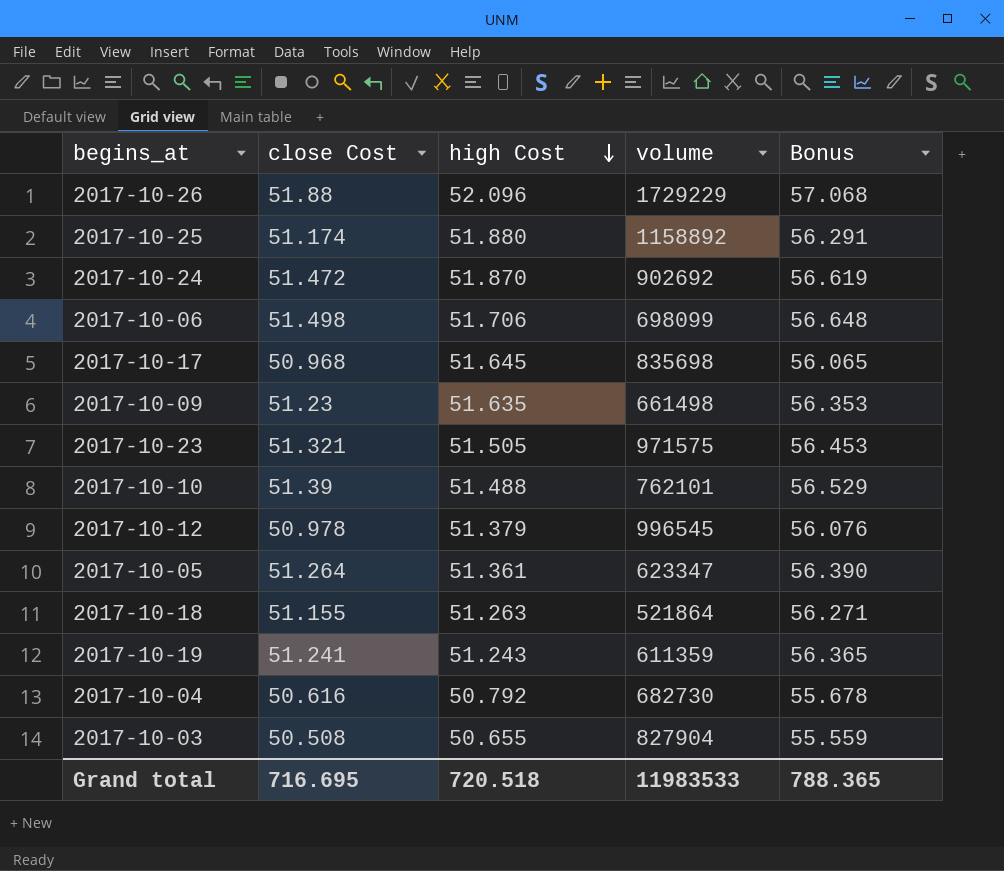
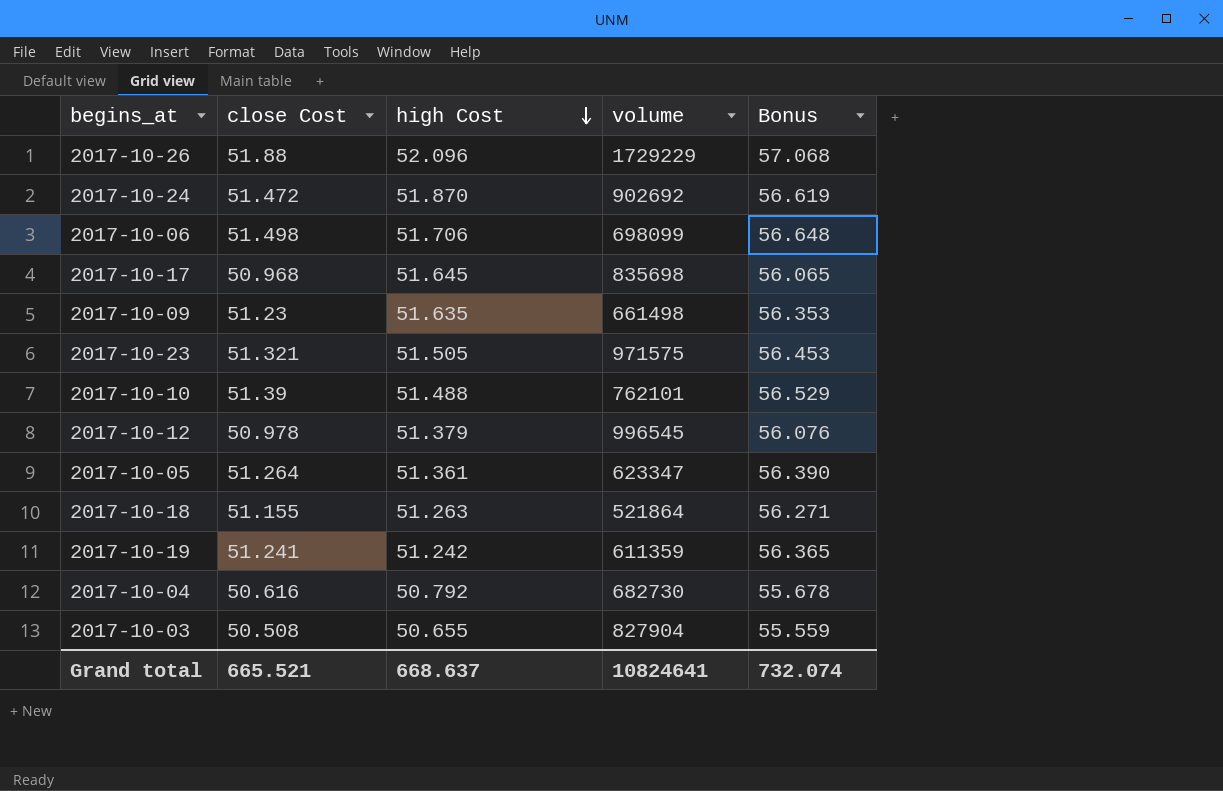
row 2017-10-25: 51.174 | 51.880 | 1158892 | 56.291 -> none
2017-10-19 | high Cost: 51.243 -> 51.242
Grand total | close Cost: 716.695 -> 665.521
Grand total | high Cost: 720.518 -> 668.637
Grand total | volume: 11983533 -> 10824641
Grand total | Bonus: 788.365 -> 732.074

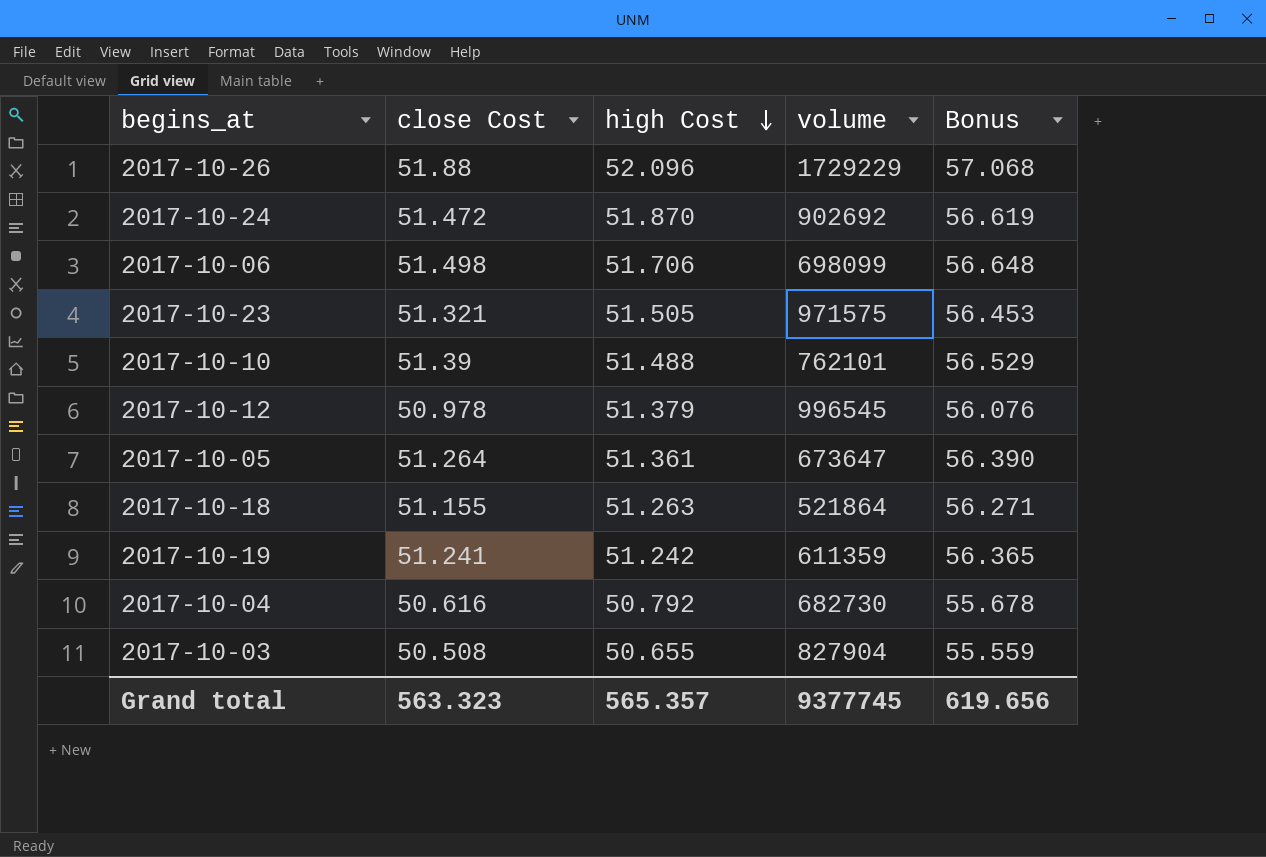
row 2017-10-17: 50.968 | 51.645 | 835698 | 56.065 -> none
row 2017-10-09: 51.23 | 51.635 | 661498 | 56.353 -> none
2017-10-05 | volume: 623347 -> 673647
Grand total | close Cost: 665.521 -> 563.323
Grand total | high Cost: 668.637 -> 565.357
Grand total | volume: 10824641 -> 9377745
Grand total | Bonus: 732.074 -> 619.656

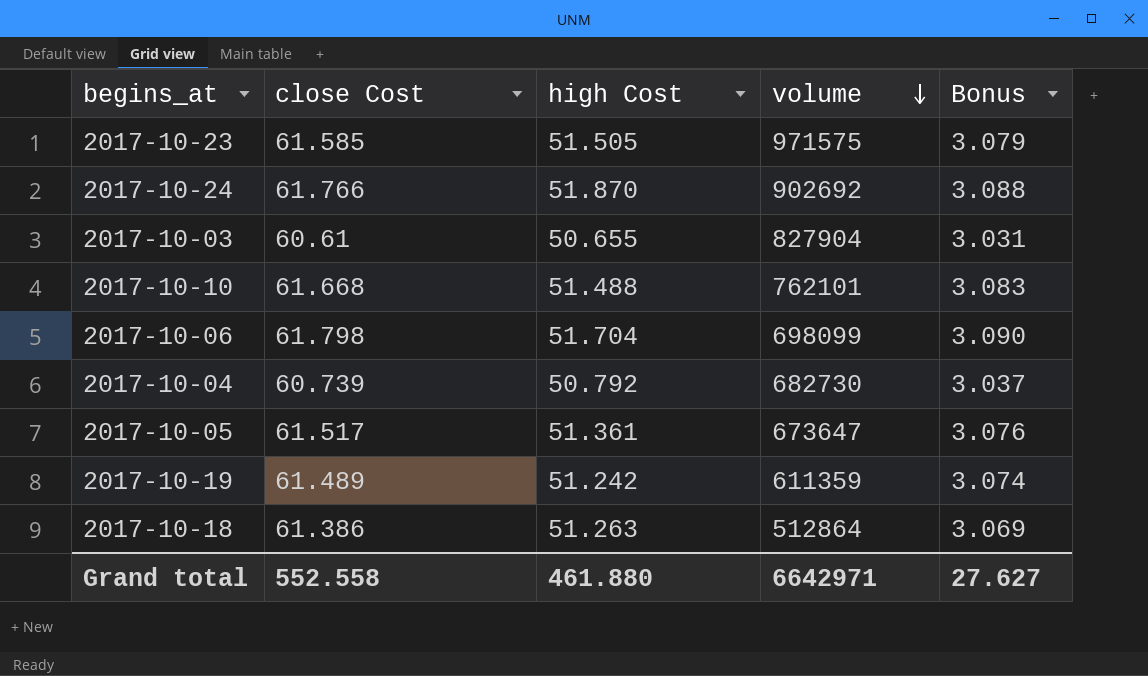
row order: high Cost descending -> volume descending
column Bonus | formula: [close Cost] * 1.1 -> [close Cost] * 0.05
row 2017-10-26: 51.88 | 52.096 | 1729229 | 57.068 -> none
row 2017-10-12: 50.978 | 51.379 | 996545 | 56.076 -> none
2017-10-23 | close Cost: 51.321 -> 61.585
2017-10-24 | close Cost: 51.472 -> 61.766
2017-10-03 | close Cost: 50.508 -> 60.61
2017-10-10 | close Cost: 51.39 -> 61.668
2017-10-06 | close Cost: 51.498 -> 61.798
2017-10-06 | high Cost: 51.706 -> 51.704
2017-10-04 | close Cost: 50.616 -> 60.739
2017-10-05 | close Cost: 51.264 -> 61.517
2017-10-19 | close Cost: 51.241 -> 61.489
2017-10-18 | close Cost: 51.155 -> 61.386
2017-10-18 | volume: 521864 -> 512864
Grand total | close Cost: 563.323 -> 552.558
Grand total | high Cost: 565.357 -> 461.880
Grand total | volume: 9377745 -> 6642971
Grand total | Bonus: 619.656 -> 27.627

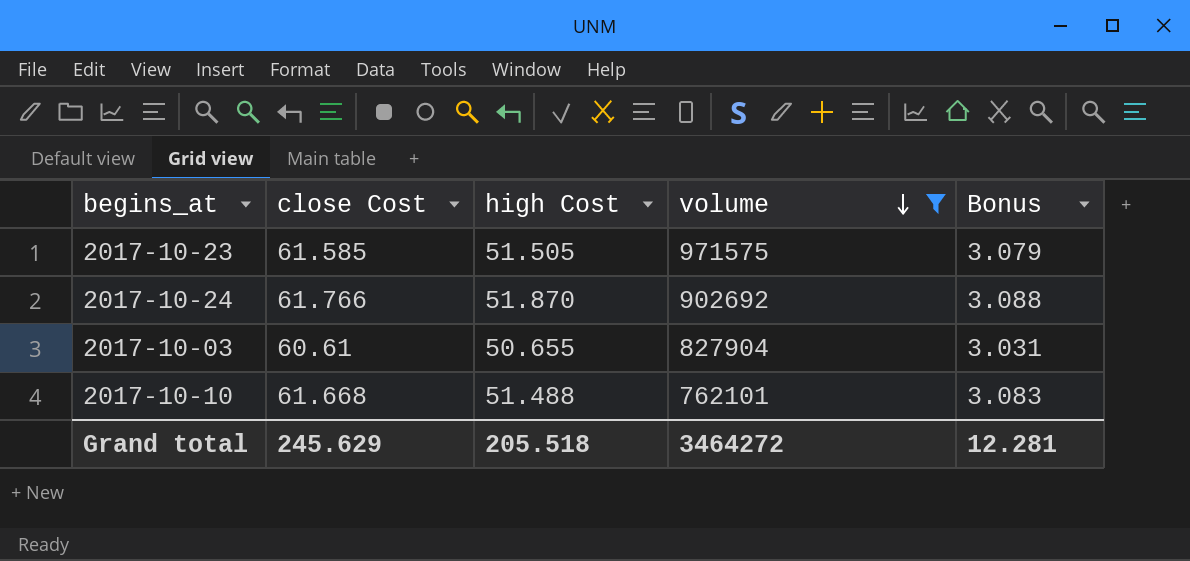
filter: none -> volume >= 762101
Grand total | close Cost: 552.558 -> 245.629
Grand total | high Cost: 461.880 -> 205.518
Grand total | volume: 6642971 -> 3464272
Grand total | Bonus: 27.627 -> 12.281

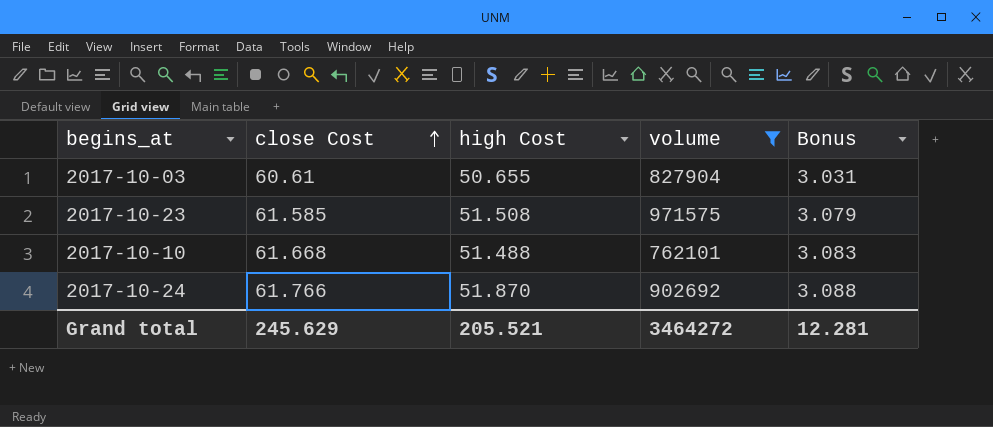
row order: volume descending -> close Cost ascending
2017-10-23 | high Cost: 51.505 -> 51.508
Grand total | high Cost: 205.518 -> 205.521

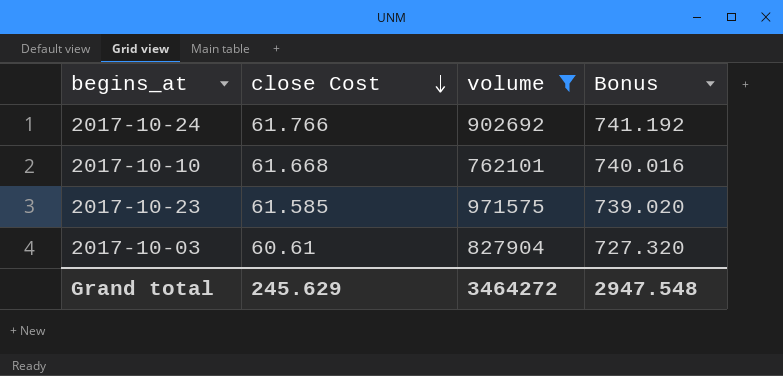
row order: close Cost ascending -> close Cost descending
column high Cost | position: 3 -> none
column Bonus | formula: [close Cost] * 0.05 -> [close Cost] * 12
Grand total | Bonus: 12.281 -> 2947.548

